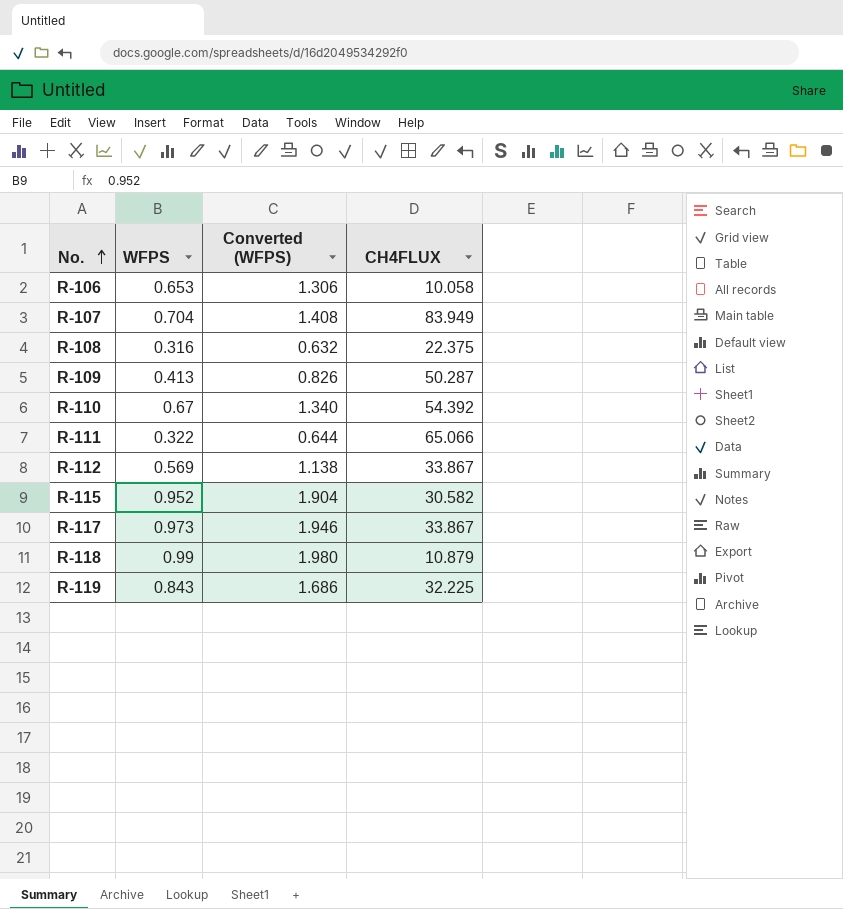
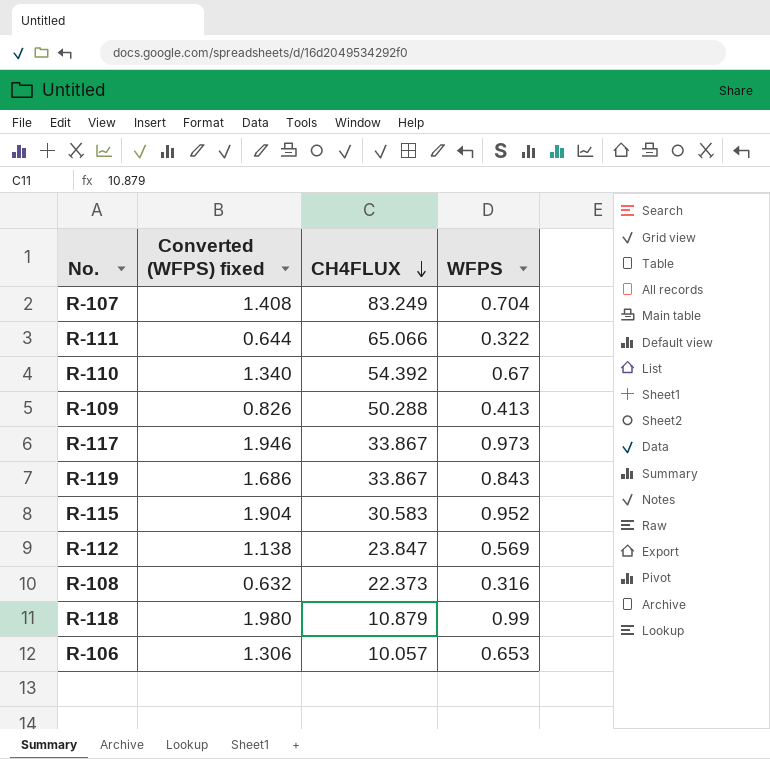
row order: No. ascending -> CH4FLUX descending
column name: Converted (WFPS) -> Converted (WFPS) fixed
column WFPS | position: 2 -> 4
R-107 | CH4FLUX: 83.949 -> 83.249
R-109 | CH4FLUX: 50.287 -> 50.288
R-119 | CH4FLUX: 32.225 -> 33.867
R-115 | CH4FLUX: 30.582 -> 30.583
R-112 | CH4FLUX: 33.867 -> 23.847
R-108 | CH4FLUX: 22.375 -> 22.373
R-106 | CH4FLUX: 10.058 -> 10.057

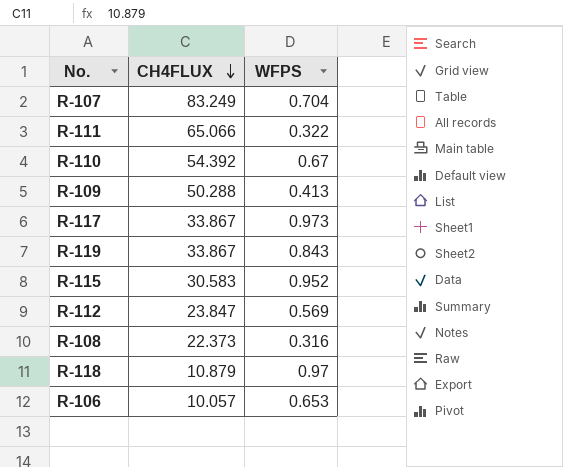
column Converted (WFPS) fixed | formula: [WFPS] * 2 -> none
R-118 | WFPS: 0.99 -> 0.97

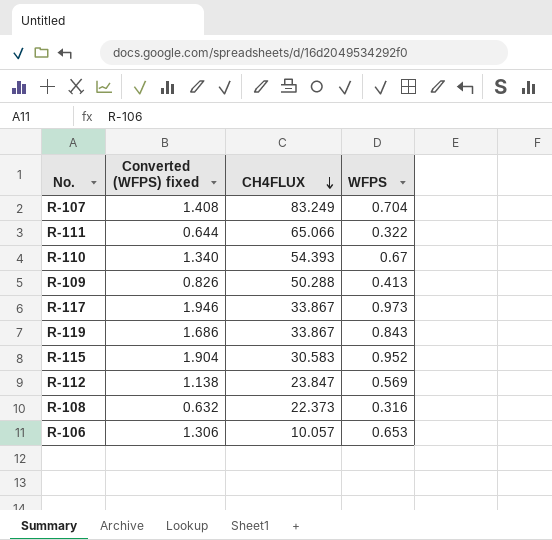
column Converted (WFPS) fixed | formula: none -> [WFPS] * 2
row R-118: 10.879 | 0.97 -> none
R-110 | CH4FLUX: 54.392 -> 54.393

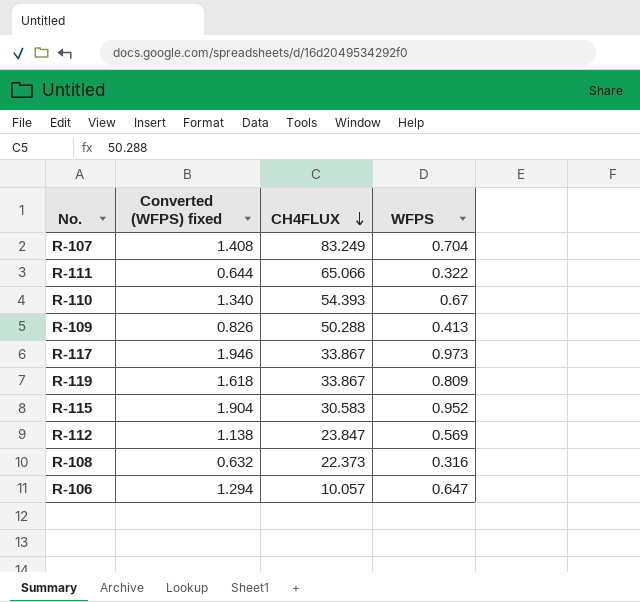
R-119 | Converted (WFPS) fixed: 1.686 -> 1.618
R-119 | WFPS: 0.843 -> 0.809
R-106 | Converted (WFPS) fixed: 1.306 -> 1.294
R-106 | WFPS: 0.653 -> 0.647

